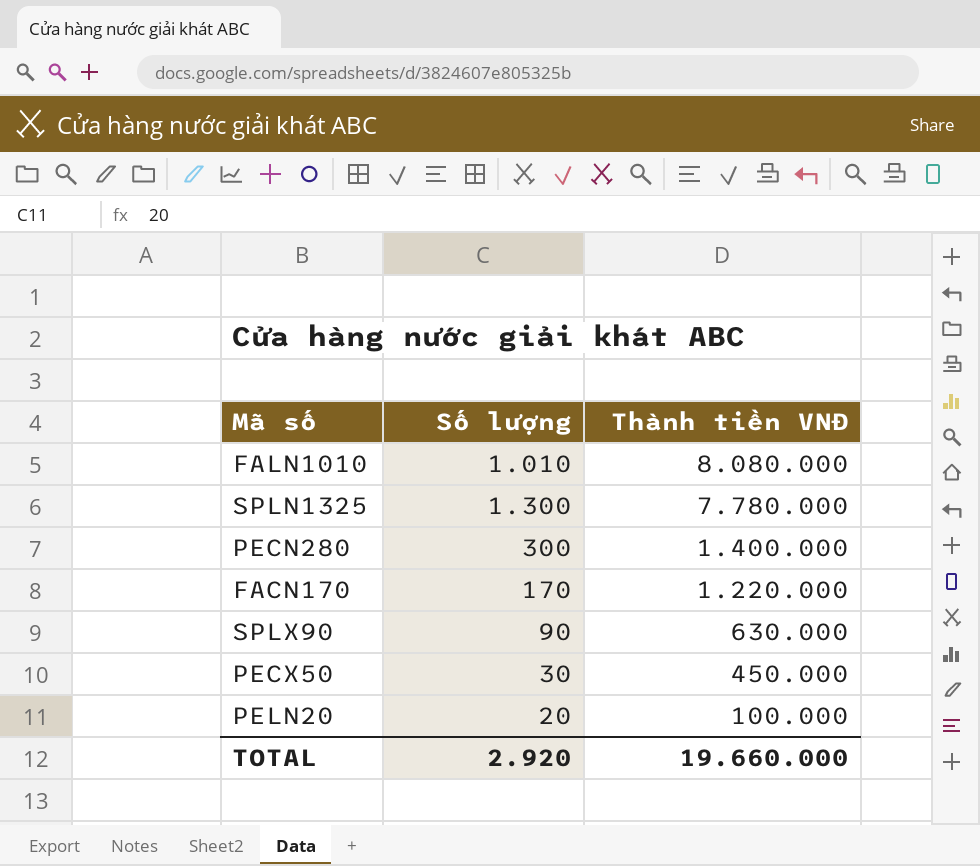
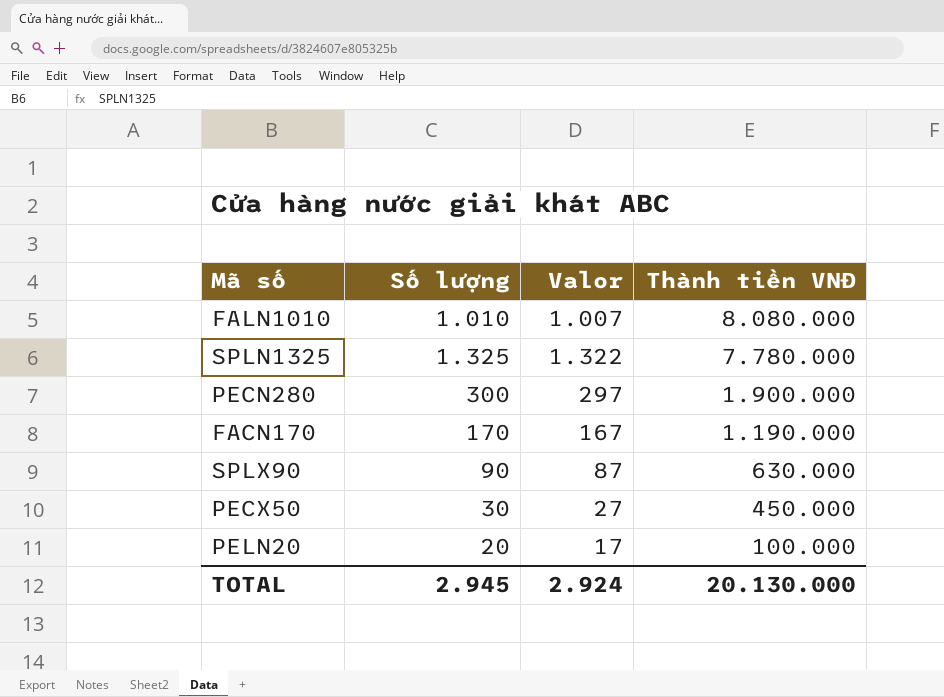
column Valor | formula: none -> [Số lượng] - 3
SPLN1325 | Số lượng: 1.300 -> 1.325
PECN280 | Thành tiền VNĐ: 1.400.000 -> 1.900.000
FACN170 | Thành tiền VNĐ: 1.220.000 -> 1.190.000
TOTAL | Số lượng: 2.920 -> 2.945
TOTAL | Thành tiền VNĐ: 19.660.000 -> 20.130.000

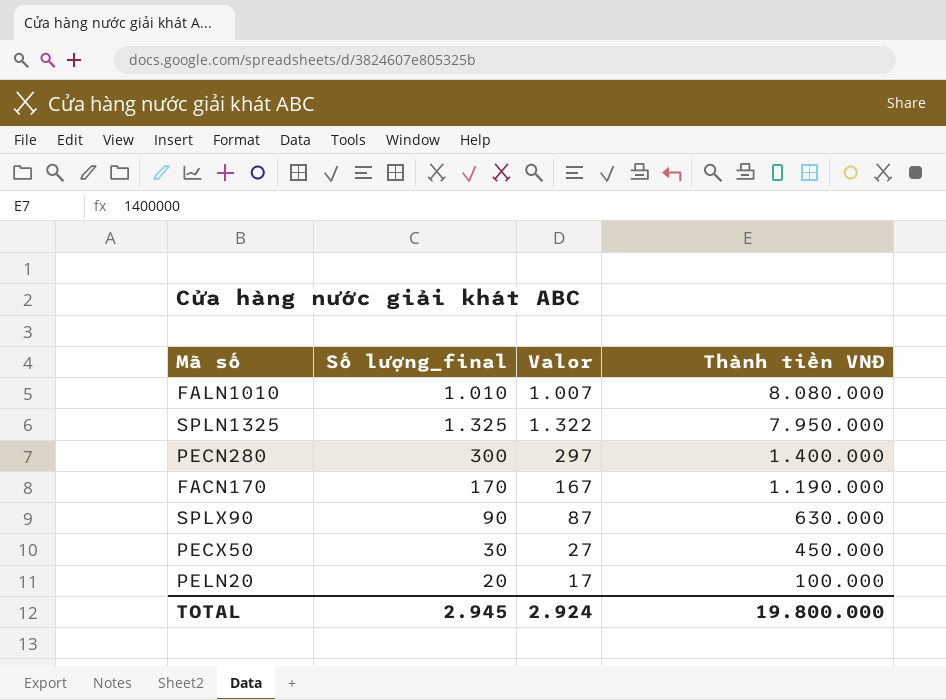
column name: Số lượng -> Số lượng_final
SPLN1325 | Thành tiền VNĐ: 7.780.000 -> 7.950.000
PECN280 | Thành tiền VNĐ: 1.900.000 -> 1.400.000
TOTAL | Thành tiền VNĐ: 20.130.000 -> 19.800.000

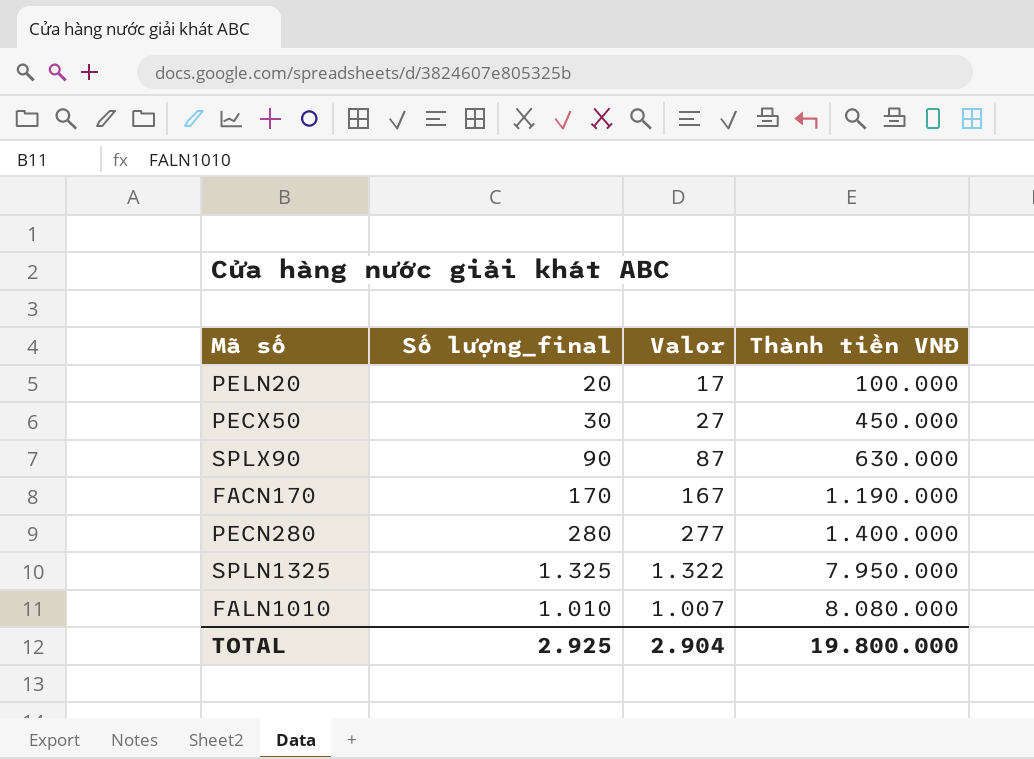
row order: Thành tiền VNĐ descending -> Thành tiền VNĐ ascending
PECN280 | Số lượng_final: 300 -> 280
PECN280 | Valor: 297 -> 277
TOTAL | Số lượng_final: 2.945 -> 2.925
TOTAL | Valor: 2.924 -> 2.904

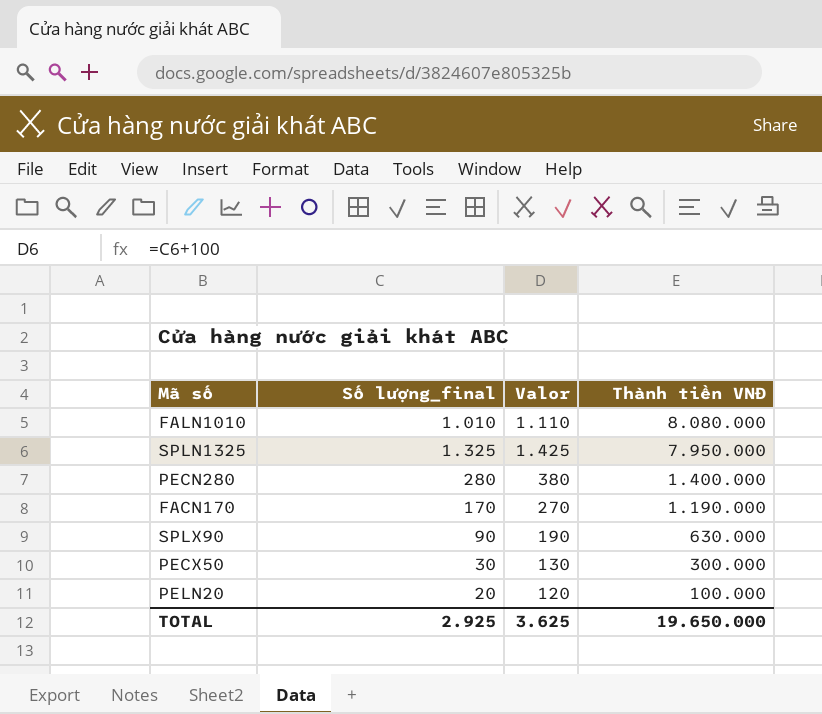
row order: Thành tiền VNĐ ascending -> Thành tiền VNĐ descending
column Valor | formula: [Số lượng_final] - 3 -> [Số lượng_final] + 100
PECX50 | Thành tiền VNĐ: 450.000 -> 300.000
TOTAL | Valor: 2.904 -> 3.625
TOTAL | Thành tiền VNĐ: 19.800.000 -> 19.650.000

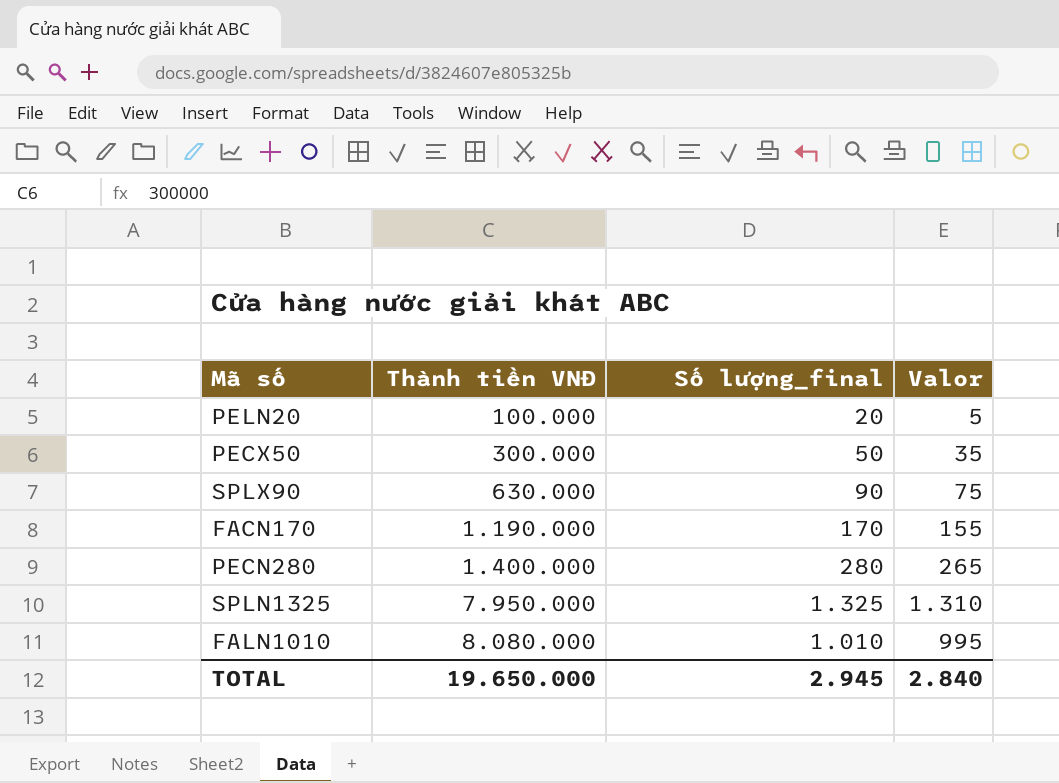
row order: Thành tiền VNĐ descending -> Thành tiền VNĐ ascending
column Thành tiền VNĐ | position: 4 -> 2
column Valor | formula: [Số lượng_final] + 100 -> [Số lượng_final] - 15
PECX50 | Số lượng_final: 30 -> 50
TOTAL | Số lượng_final: 2.925 -> 2.945
TOTAL | Valor: 3.625 -> 2.840

